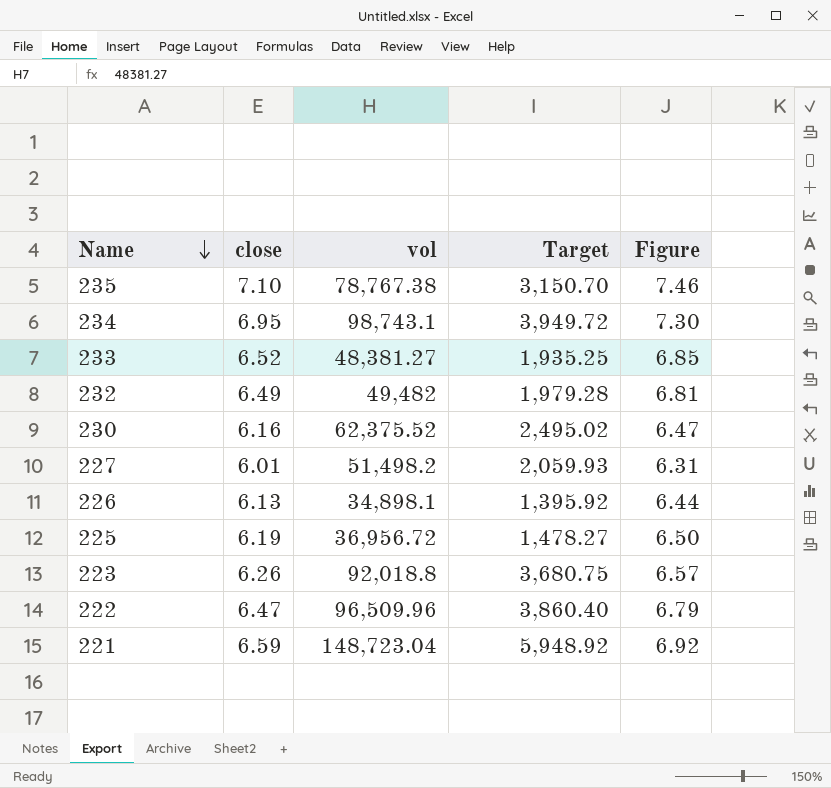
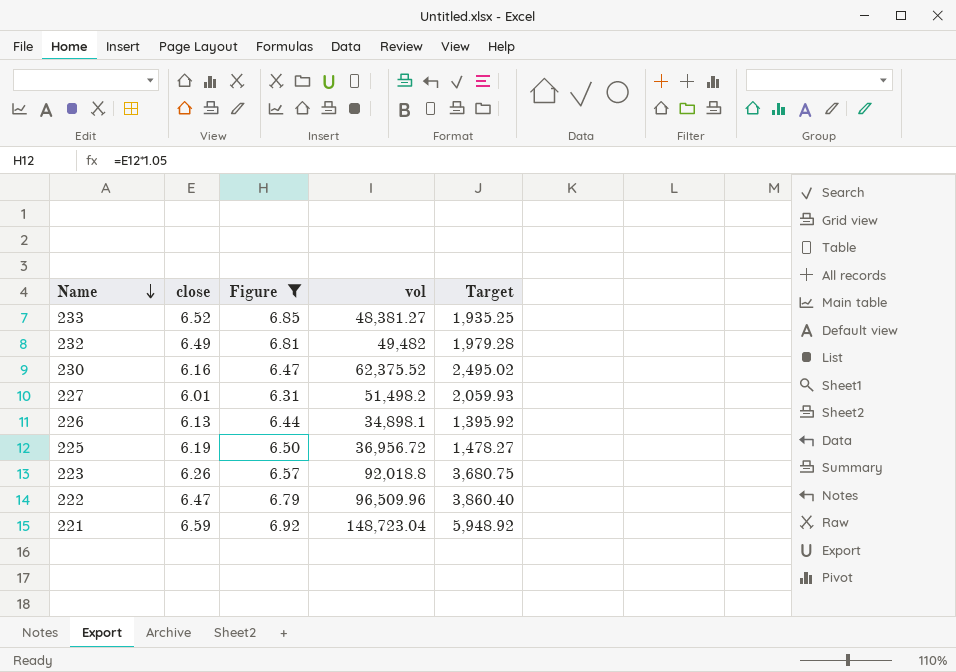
filter: none -> Figure <= 6.92
column Figure | position: 5 -> 3

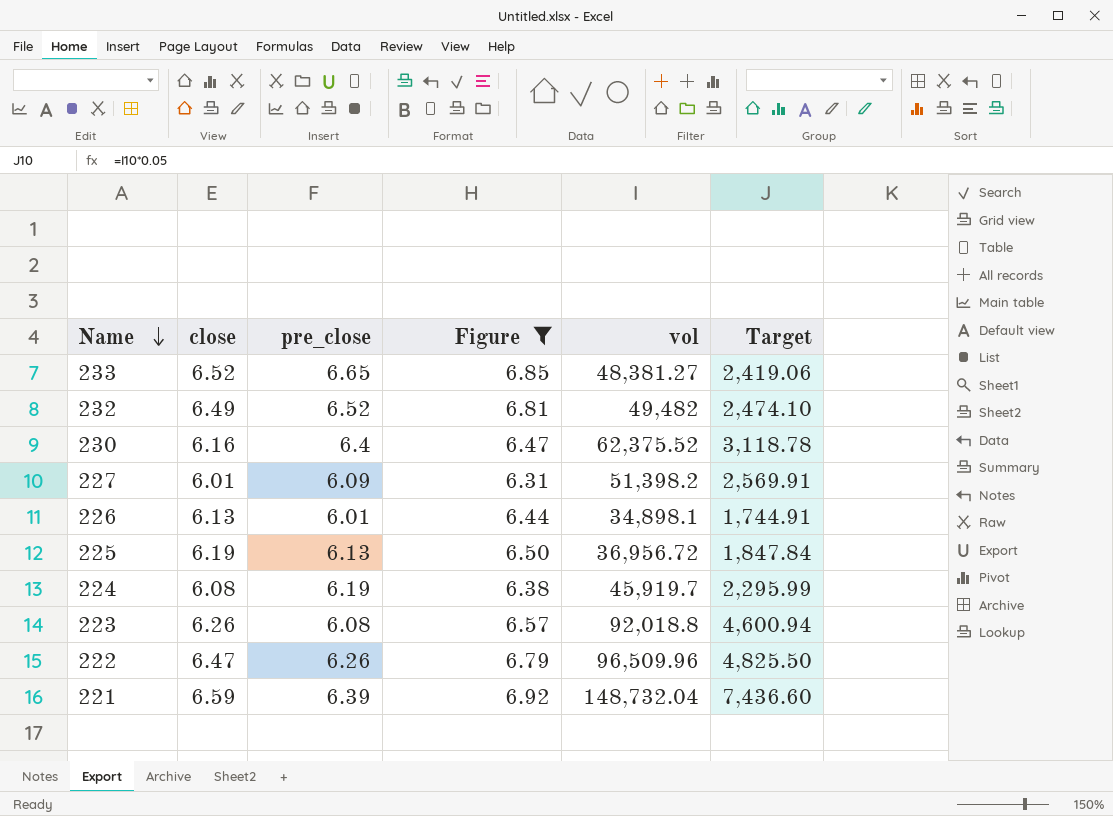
column pre_close | position: none -> 3
column Target | formula: [vol] * 0.04 -> [vol] * 0.05
227 | vol: 51,498.2 -> 51,398.2
row 224: none -> 6.08 | 6.19 | 6.38 | 45,919.7 | 2,295.99
221 | vol: 148,723.04 -> 148,732.04

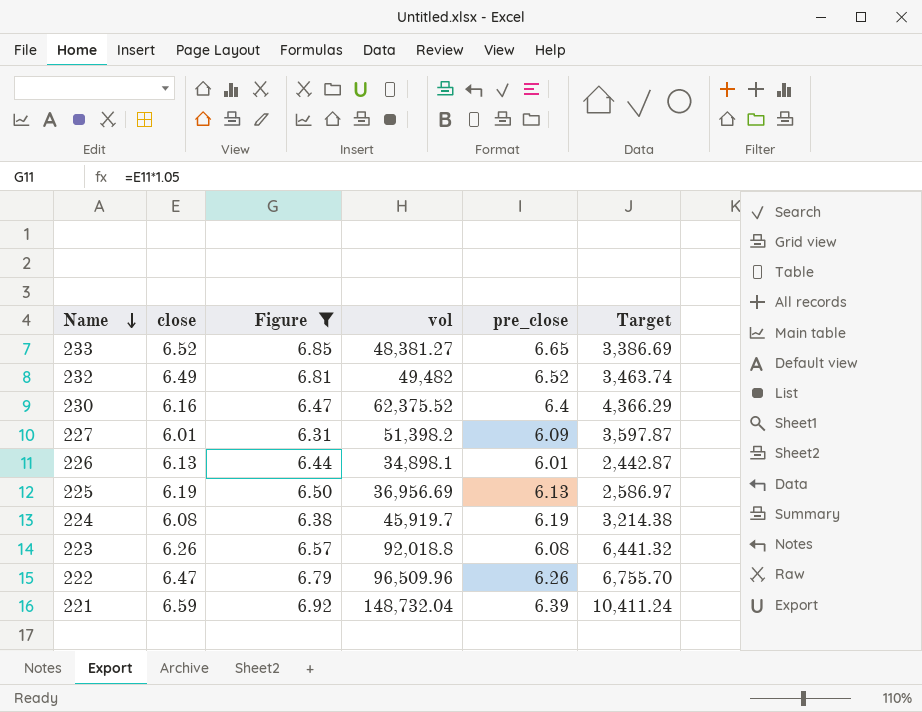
column pre_close | position: 3 -> 5
column Target | formula: [vol] * 0.05 -> [vol] * 0.07
225 | vol: 36,956.72 -> 36,956.69

